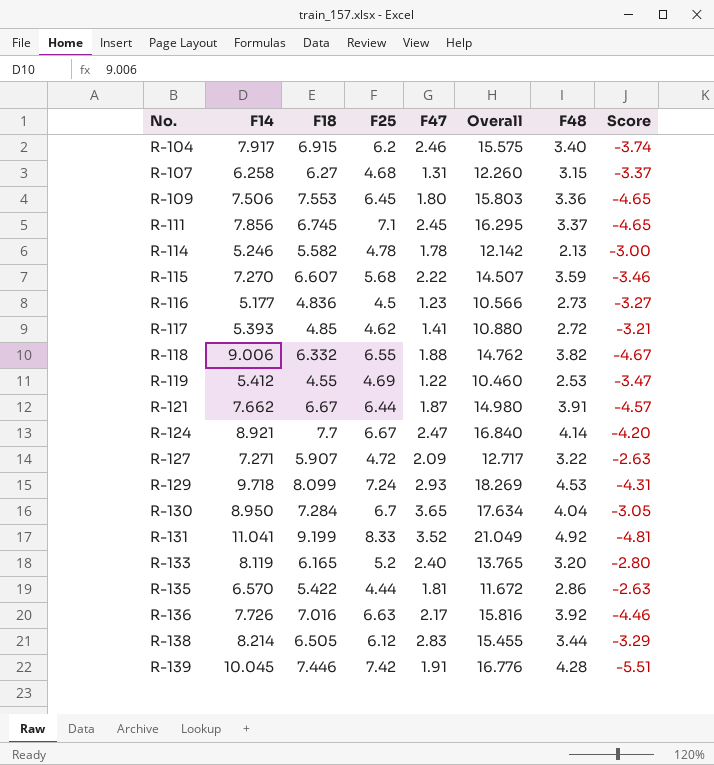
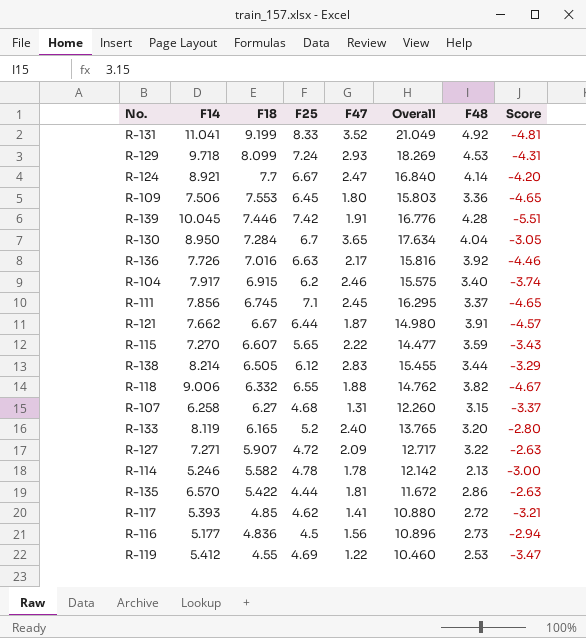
row order: No. ascending -> F18 descending
R-115 | F25: 5.68 -> 5.65
R-115 | Overall: 14.507 -> 14.477
R-115 | Score: -3.46 -> -3.43
R-116 | F47: 1.23 -> 1.56
R-116 | Overall: 10.566 -> 10.896
R-116 | Score: -3.27 -> -2.94

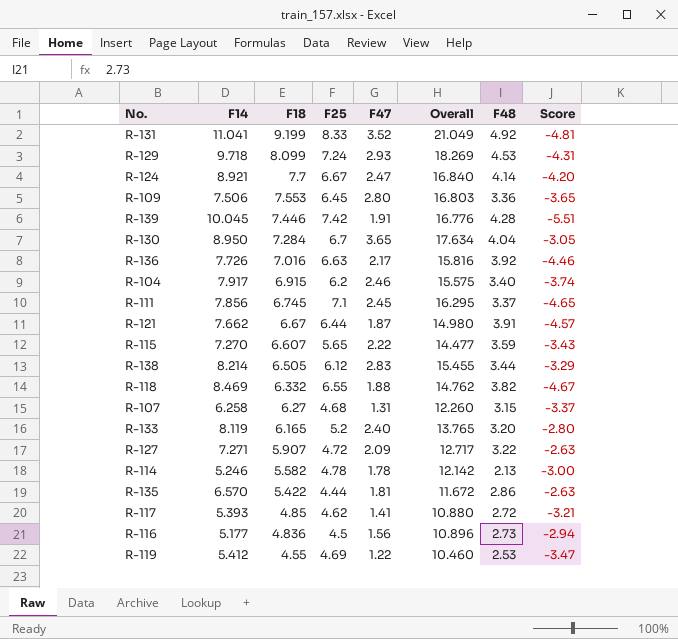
R-109 | F47: 1.80 -> 2.80
R-109 | Overall: 15.803 -> 16.803
R-109 | Score: -4.65 -> -3.65
R-118 | F14: 9.006 -> 8.469

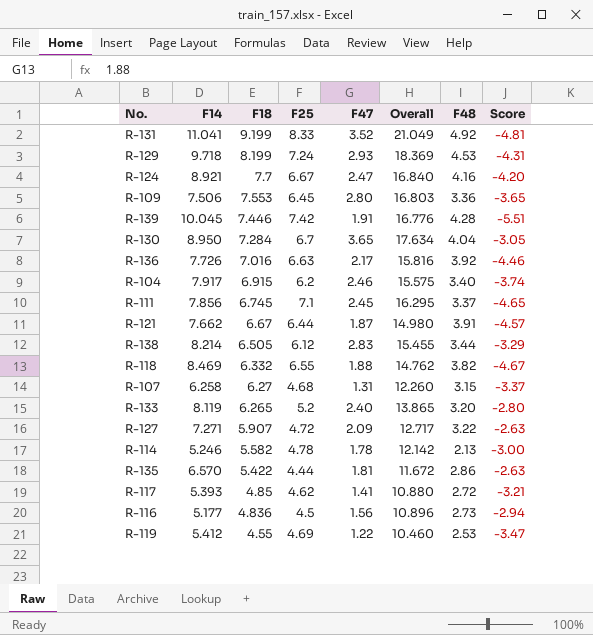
row R-115: 7.270 | 6.607 | 5.65 | 2.22 | 14.477 | 3.59 | -3.43 -> none
R-129 | F18: 8.099 -> 8.199
R-129 | Overall: 18.269 -> 18.369
R-124 | F48: 4.14 -> 4.16
R-133 | F18: 6.165 -> 6.265
R-133 | Overall: 13.765 -> 13.865

